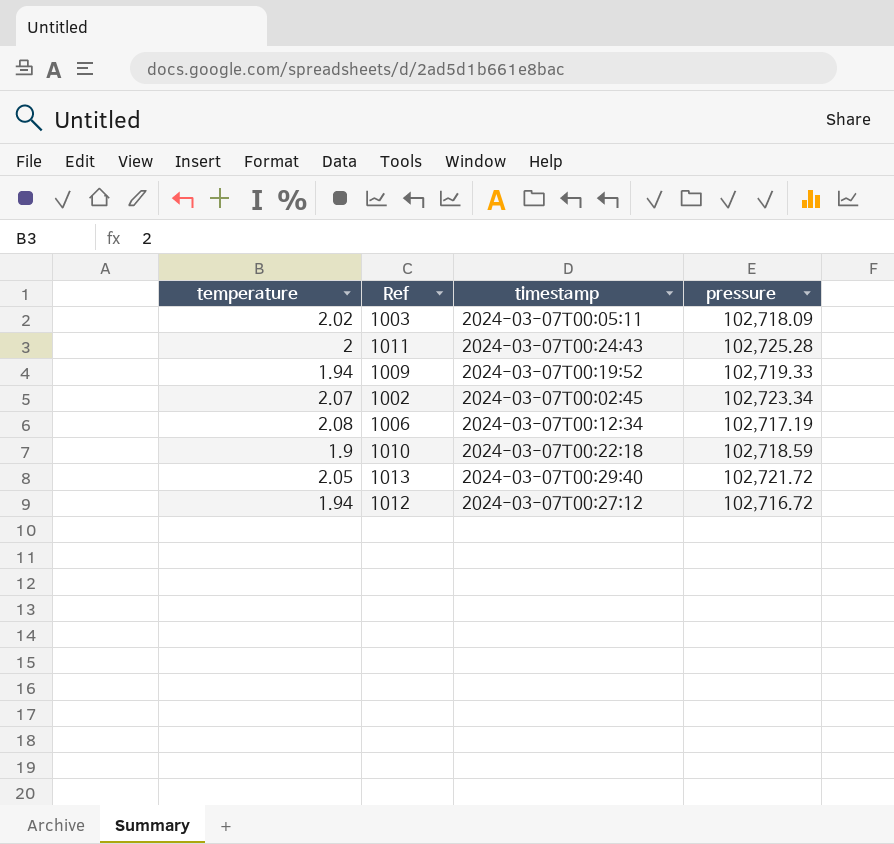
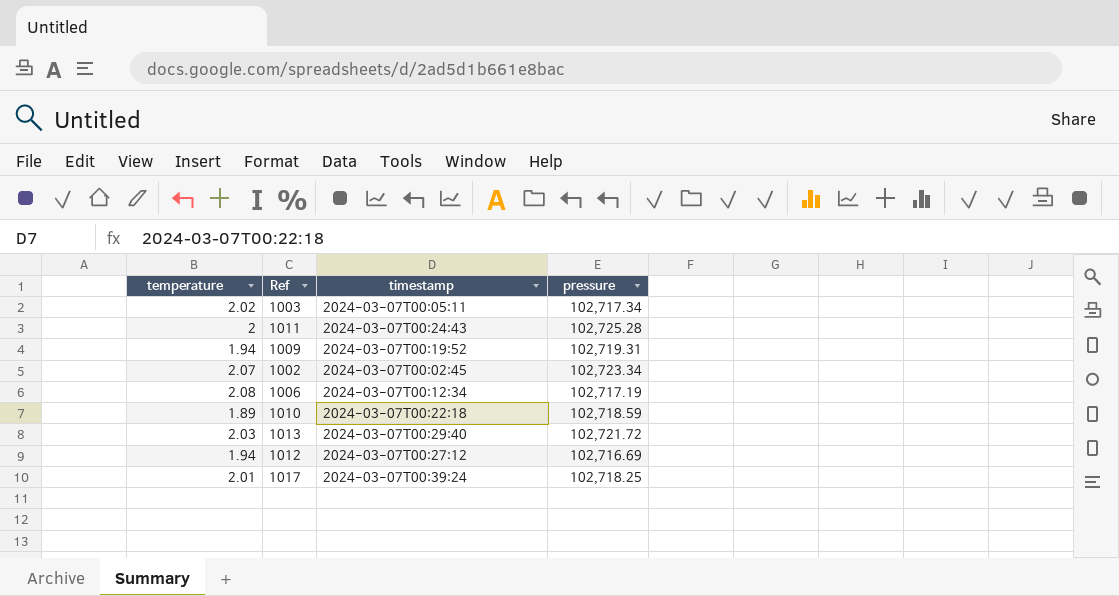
1003 | pressure: 102,718.09 -> 102,717.34
1009 | pressure: 102,719.33 -> 102,719.31
1010 | temperature: 1.9 -> 1.89
1013 | temperature: 2.05 -> 2.03
1012 | pressure: 102,716.72 -> 102,716.69
row 1017: none -> 2.01 | 2024-03-07T00:39:24 | 102,718.25

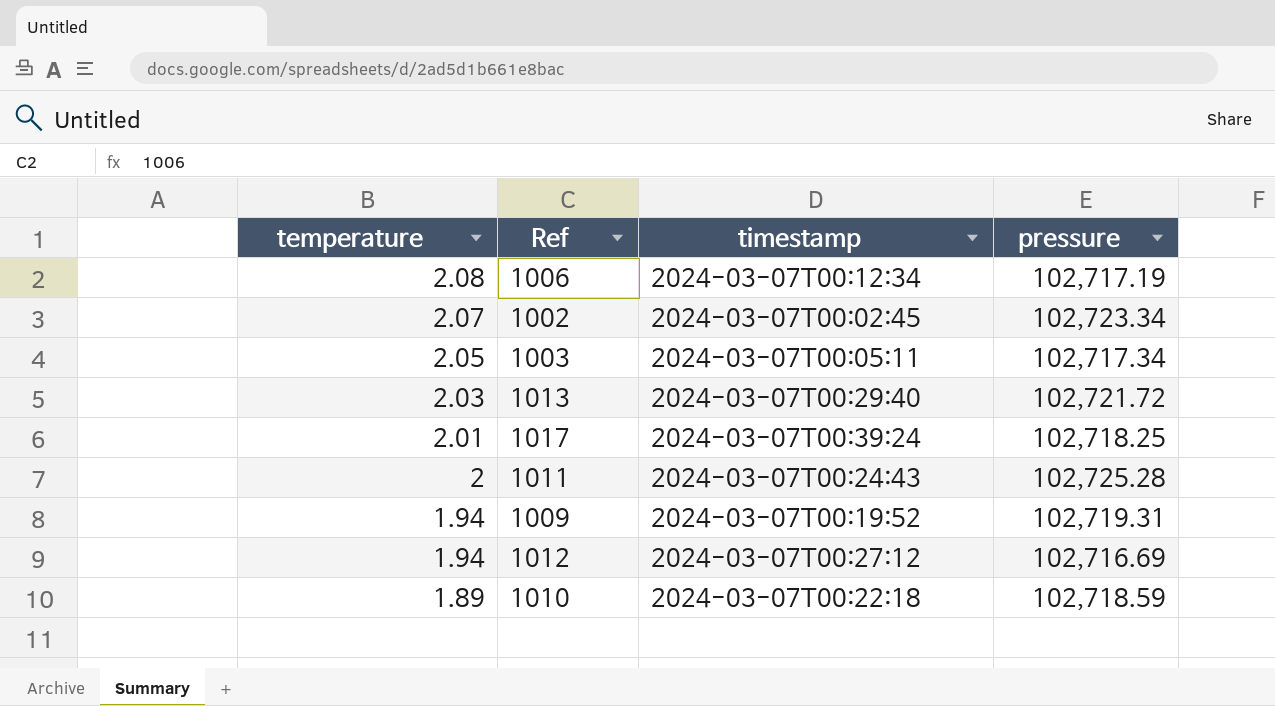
row order: none -> temperature descending
1003 | temperature: 2.02 -> 2.05

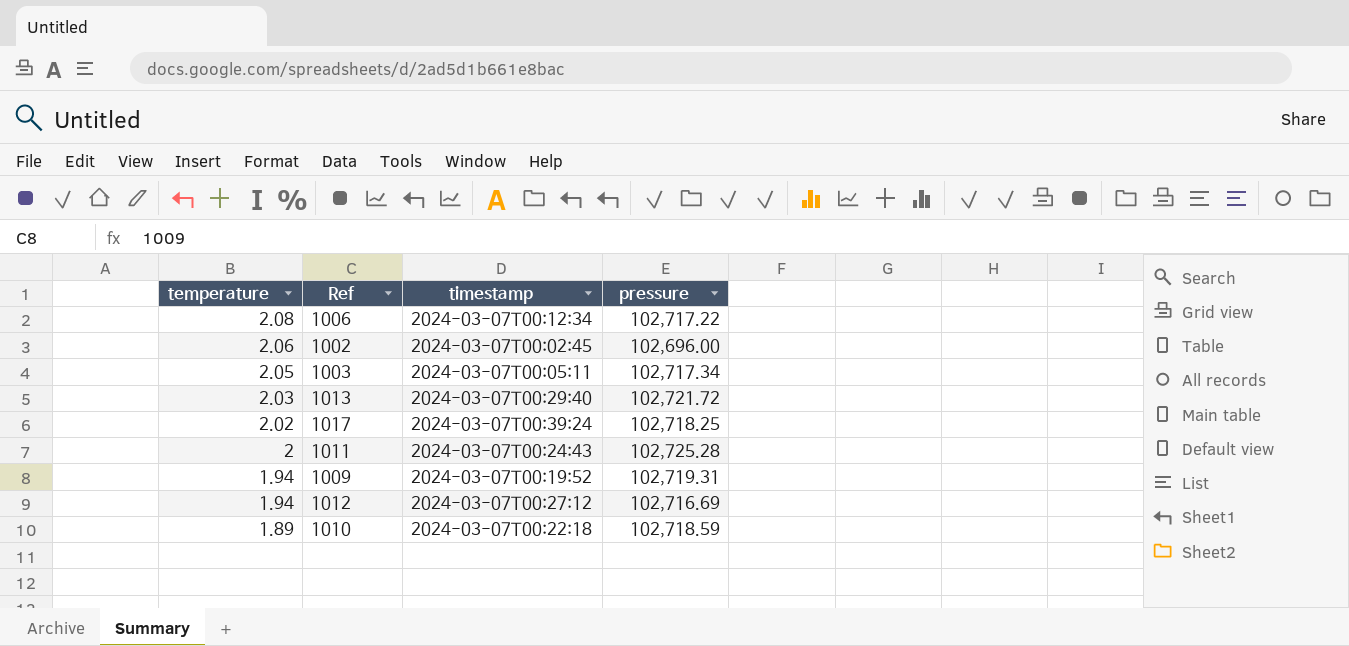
1006 | pressure: 102,717.19 -> 102,717.22
1002 | temperature: 2.07 -> 2.06
1002 | pressure: 102,723.34 -> 102,696.00
1017 | temperature: 2.01 -> 2.02

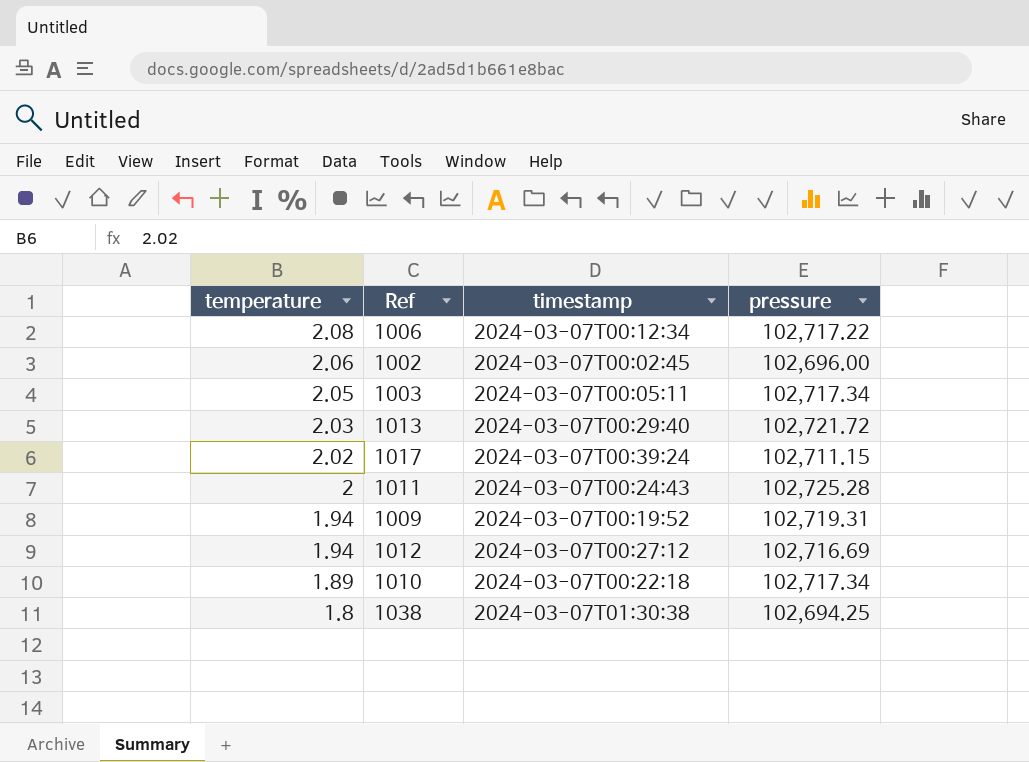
1017 | pressure: 102,718.25 -> 102,711.15
1010 | pressure: 102,718.59 -> 102,717.34
row 1038: none -> 1.8 | 2024-03-07T01:30:38 | 102,694.25

